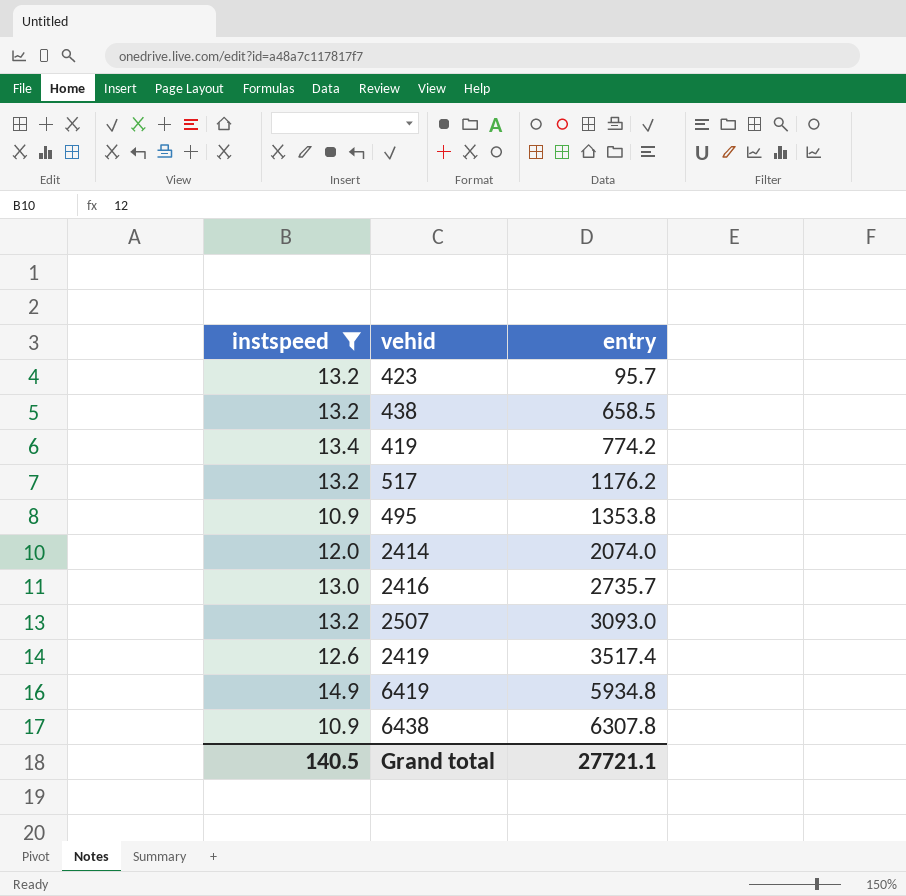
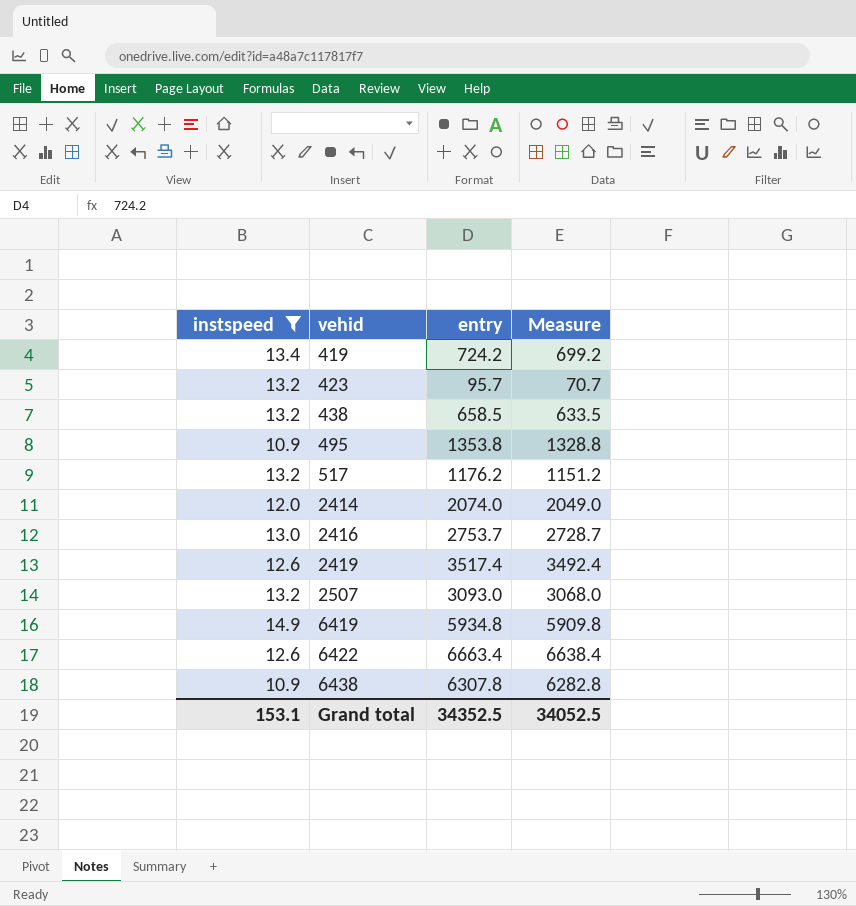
row order: entry ascending -> vehid ascending
column Measure | formula: none -> [entry] - 25
419 | entry: 774.2 -> 724.2
2416 | entry: 2735.7 -> 2753.7
row 6422: none -> 12.6 | 6663.4 | 6638.4
Grand total | instspeed: 140.5 -> 153.1
Grand total | entry: 27721.1 -> 34352.5

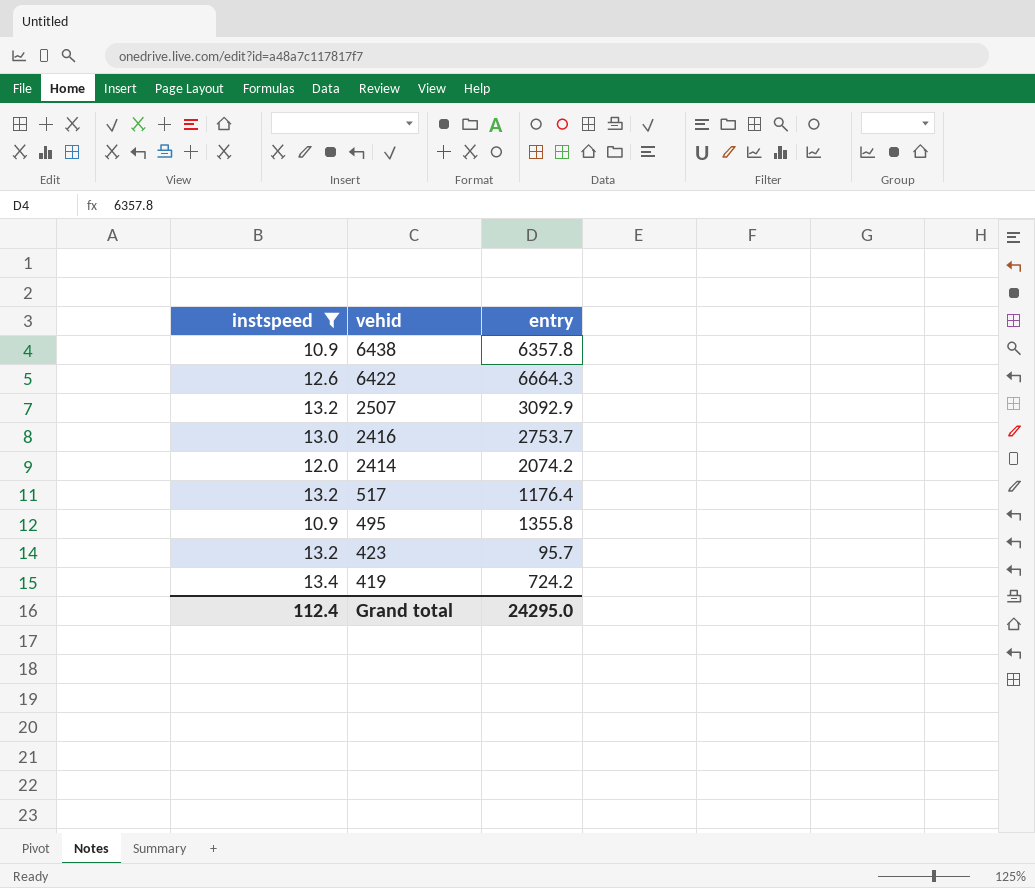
row order: vehid ascending -> vehid descending
column Measure | formula: [entry] - 25 -> none
row 438: 13.2 | 658.5 | 633.5 -> none
row 2419: 12.6 | 3517.4 | 3492.4 -> none
row 6419: 14.9 | 5934.8 | 5909.8 -> none
6438 | entry: 6307.8 -> 6357.8
6422 | entry: 6663.4 -> 6664.3
2507 | entry: 3093.0 -> 3092.9
2414 | entry: 2074.0 -> 2074.2
517 | entry: 1176.2 -> 1176.4
495 | entry: 1353.8 -> 1355.8
Grand total | instspeed: 153.1 -> 112.4
Grand total | entry: 34352.5 -> 24295.0

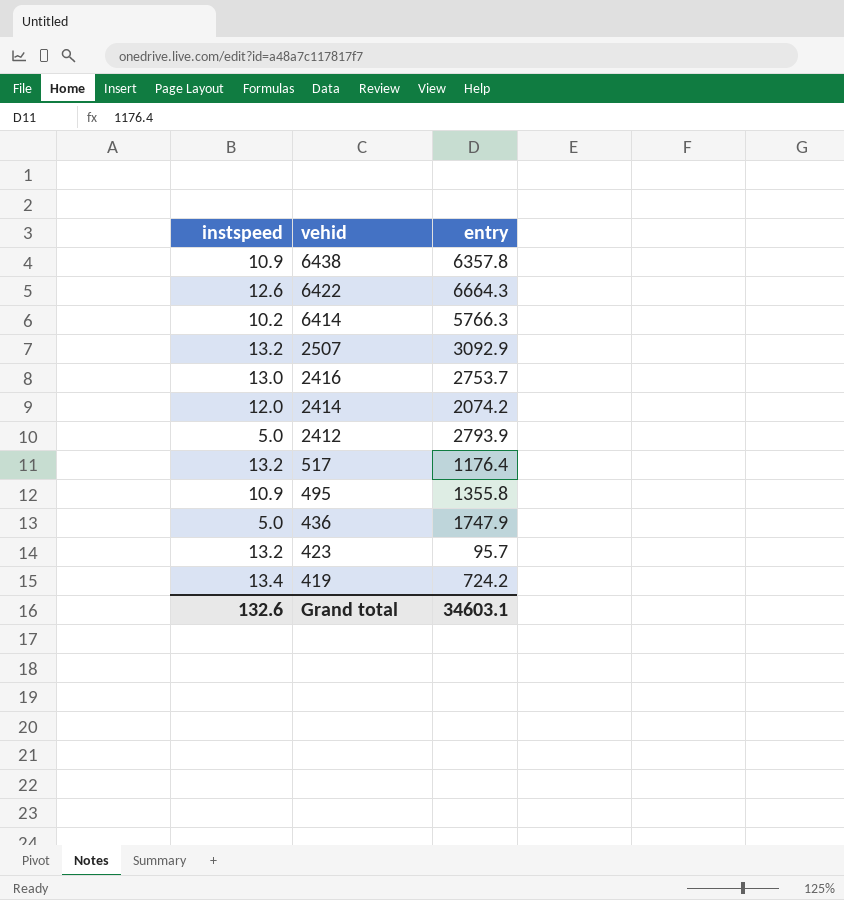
filter: instspeed >= 10.9 -> none
Grand total | instspeed: 112.4 -> 132.6
Grand total | entry: 24295.0 -> 34603.1

